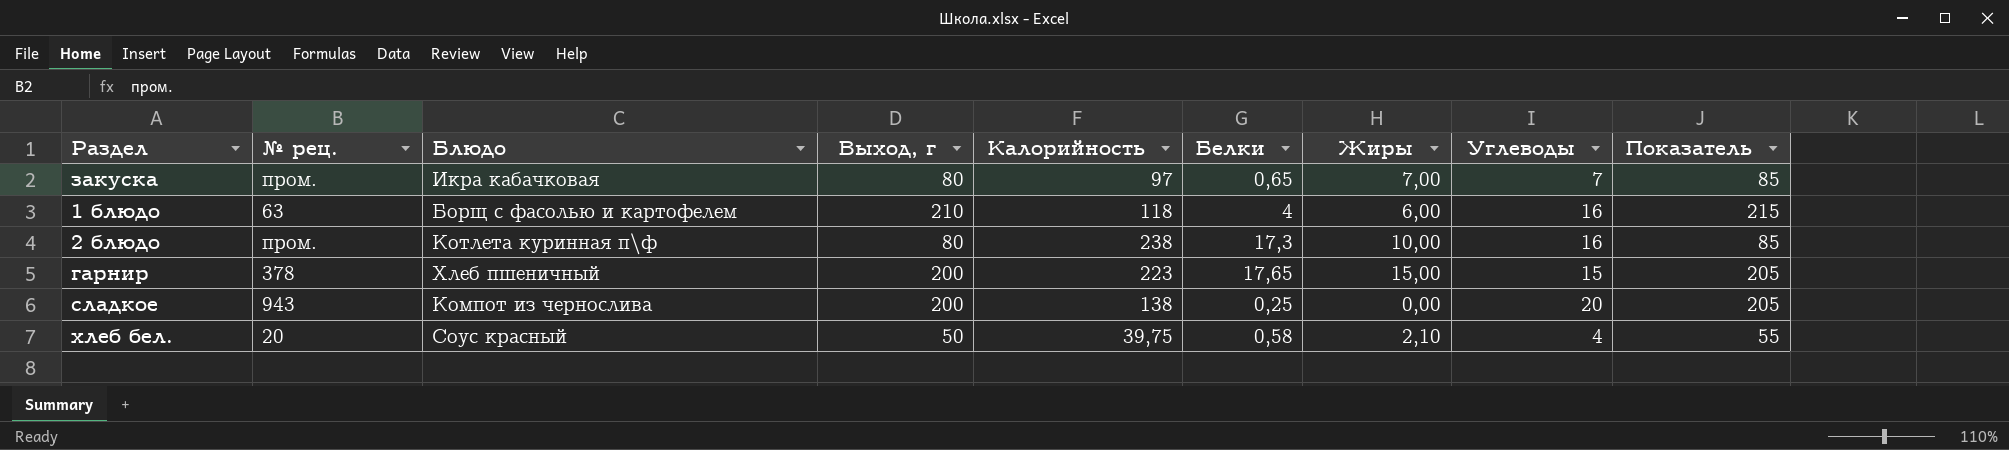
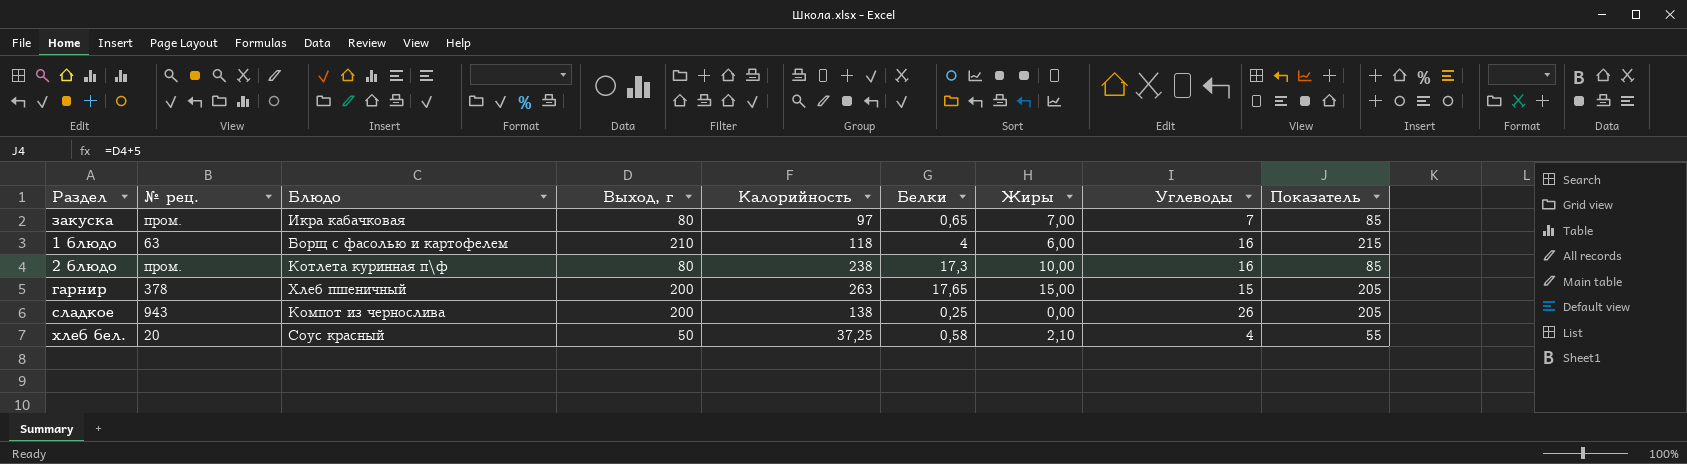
гарнир | Калорийность: 223 -> 263
сладкое | Углеводы: 20 -> 26
хлеб бел. | Калорийность: 39,75 -> 37,25

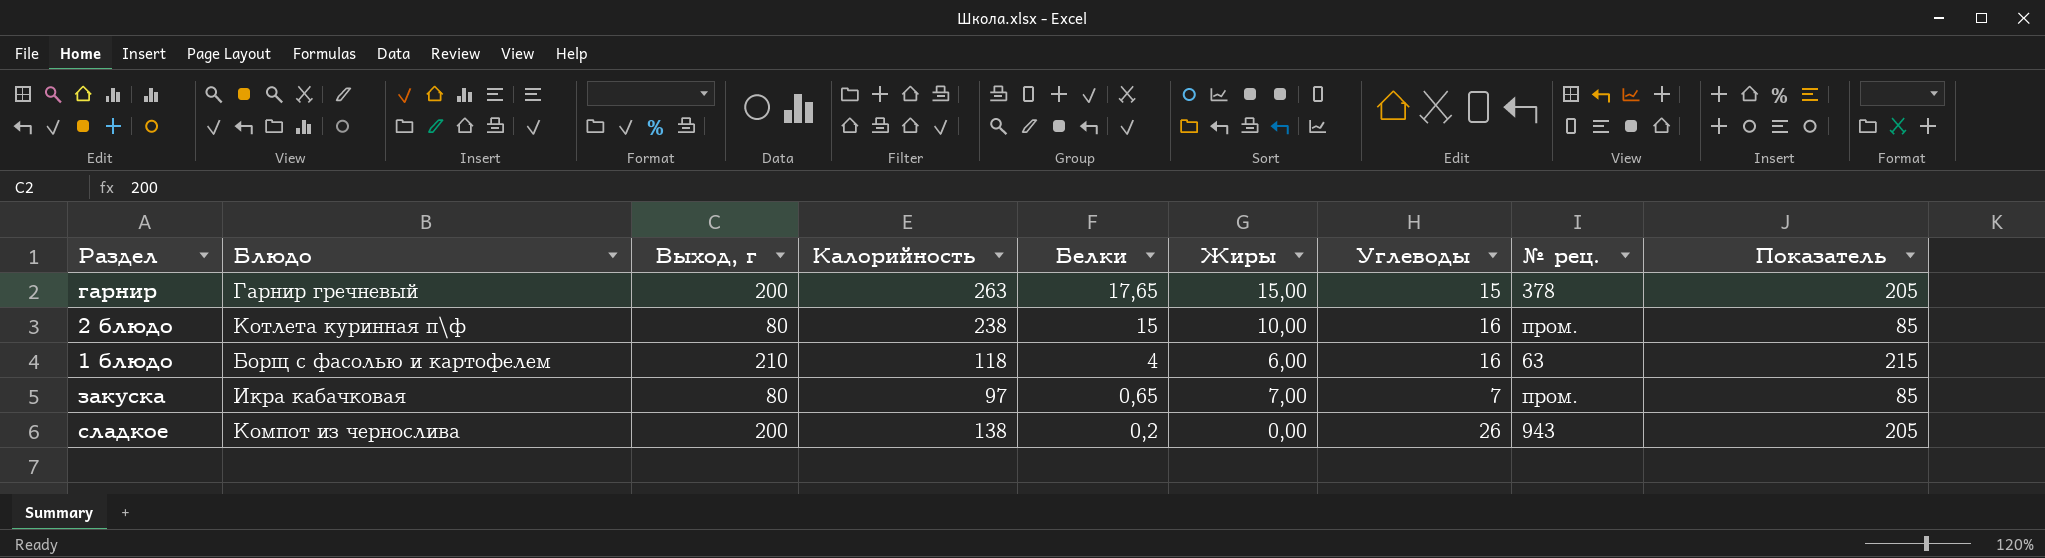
row order: none -> Белки descending
column № рец. | position: 2 -> 8
row хлеб бел.: 20 | Соус красный | 50 | 37,25 | 0,58 | 2,10 | 4 | 55 -> none
гарнир | Блюдо: Хлеб пшеничный -> Гарнир гречневый
2 блюдо | Белки: 17,3 -> 15
сладкое | Белки: 0,25 -> 0,2

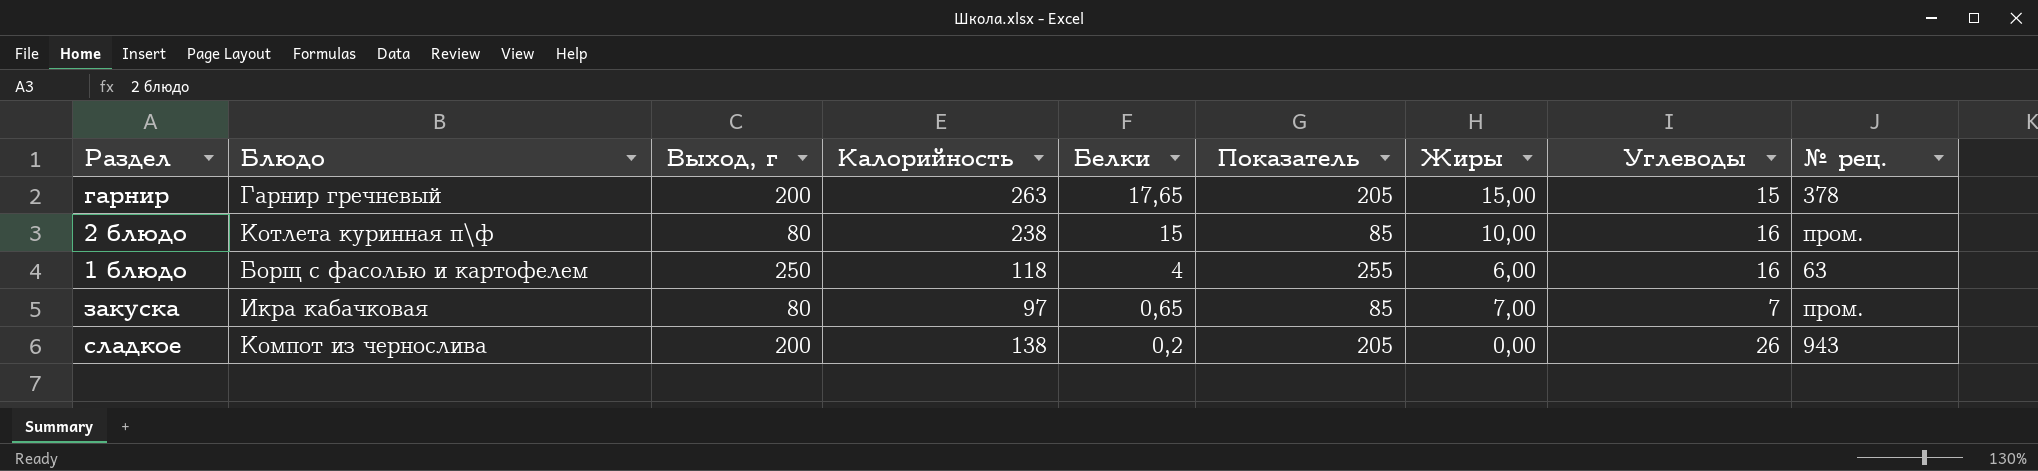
column Показатель | position: 9 -> 6
1 блюдо | Выход, г: 210 -> 250
1 блюдо | Показатель: 215 -> 255

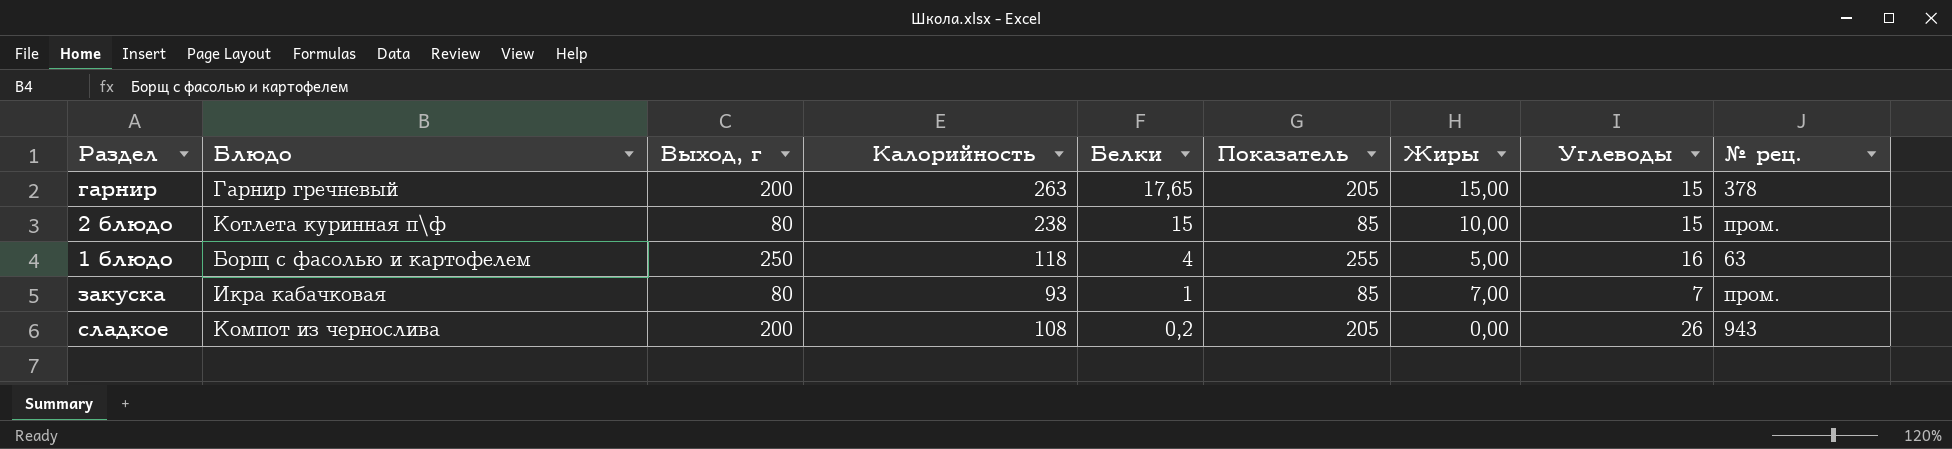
2 блюдо | Углеводы: 16 -> 15
1 блюдо | Жиры: 6,00 -> 5,00
закуска | Калорийность: 97 -> 93
закуска | Белки: 0,65 -> 1
сладкое | Калорийность: 138 -> 108

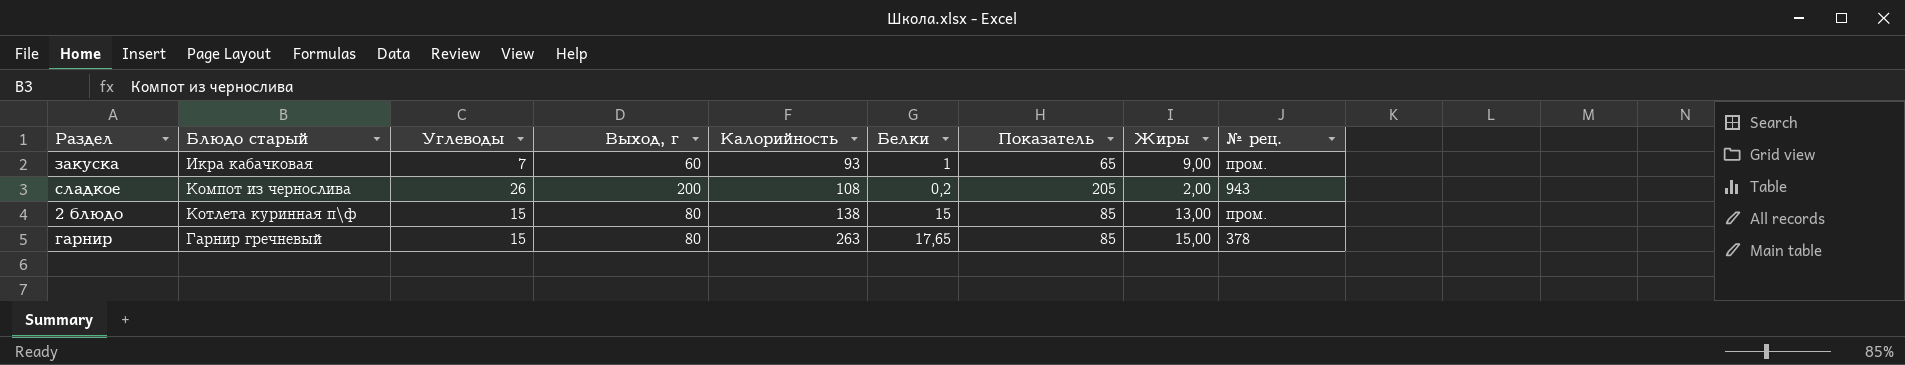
row order: Белки descending -> Калорийность ascending
column name: Блюдо -> Блюдо старый
column Углеводы | position: 8 -> 3
row 1 блюдо: Борщ с фасолью и картофелем | 250 | 118 | 4 | 255 | 5,00 | 16 | 63 -> none
закуска | Выход, г: 80 -> 60
закуска | Показатель: 85 -> 65
закуска | Жиры: 7,00 -> 9,00
сладкое | Жиры: 0,00 -> 2,00
2 блюдо | Калорийность: 238 -> 138
2 блюдо | Жиры: 10,00 -> 13,00
гарнир | Выход, г: 200 -> 80
гарнир | Показатель: 205 -> 85

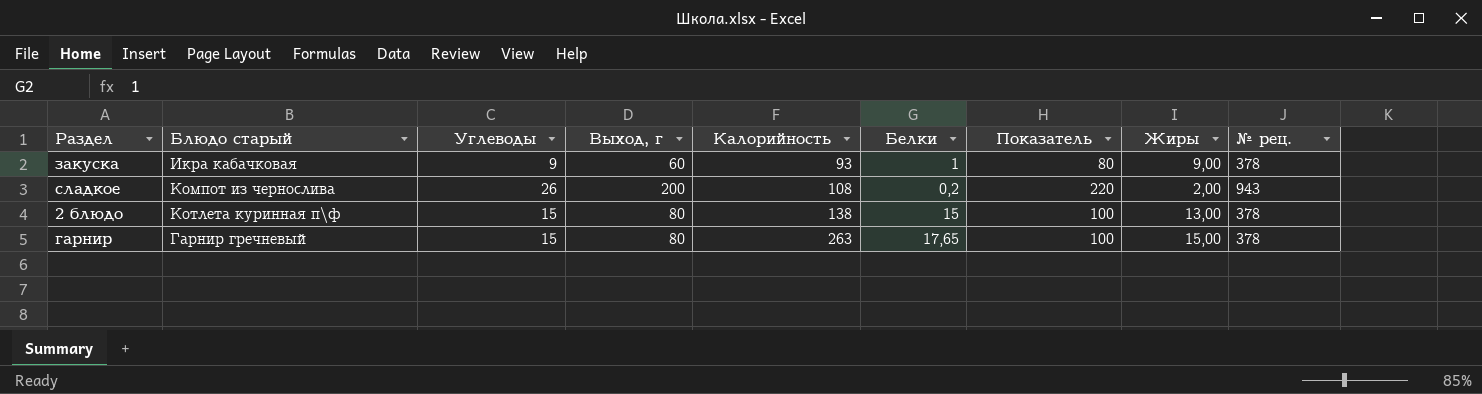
column Показатель | formula: [Выход, г] + 5 -> [Выход, г] + 20
закуска | Углеводы: 7 -> 9
закуска | № рец.: пром. -> 378
2 блюдо | № рец.: пром. -> 378

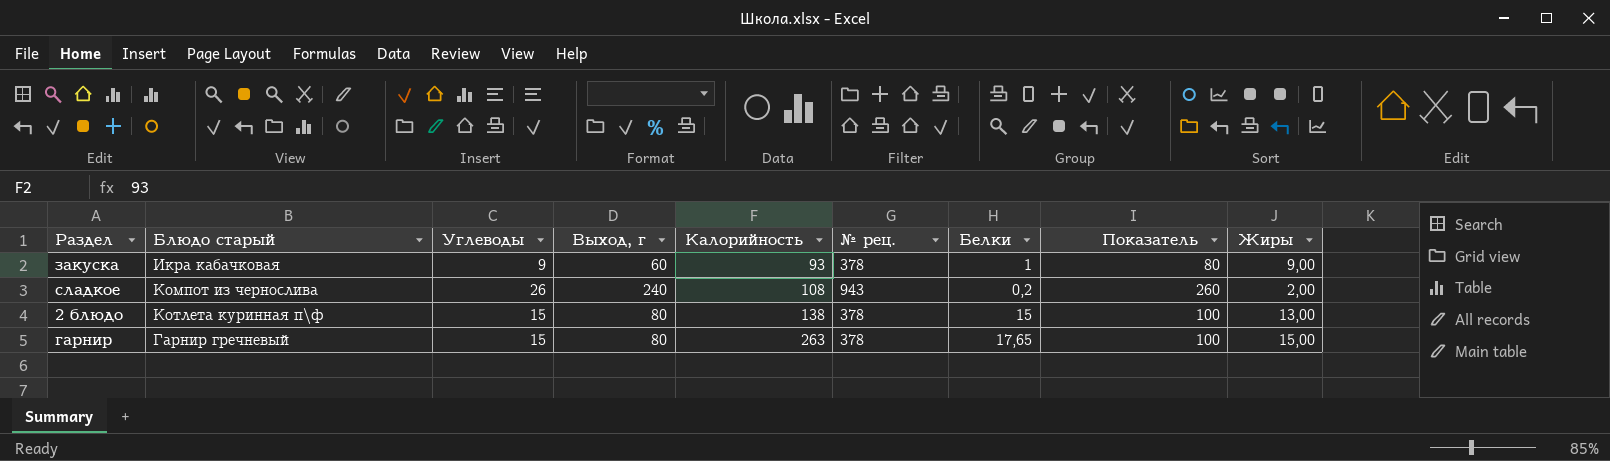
column № рец. | position: 9 -> 6
сладкое | Выход, г: 200 -> 240
сладкое | Показатель: 220 -> 260

